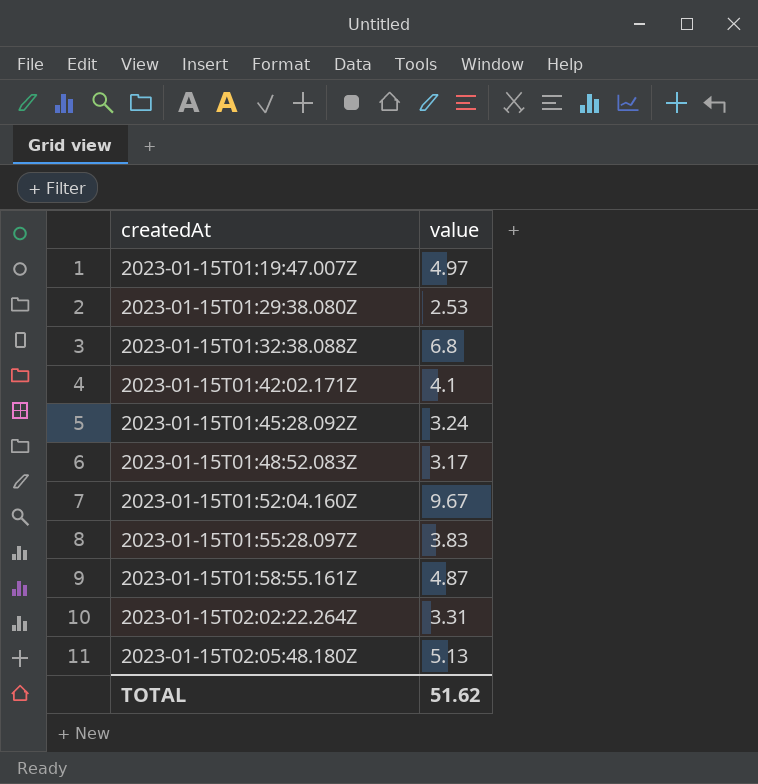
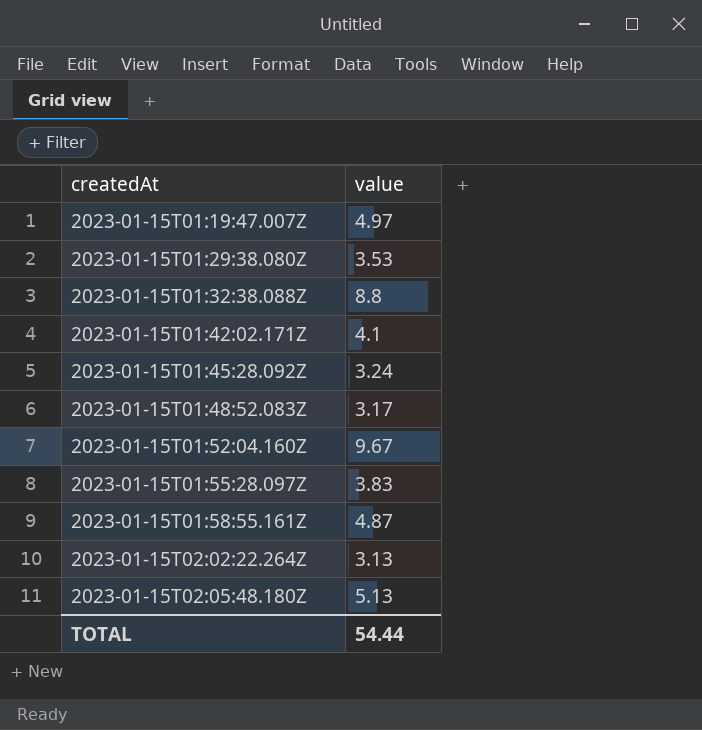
2023-01-15T01:29:38.080Z | value: 2.53 -> 3.53
2023-01-15T01:32:38.088Z | value: 6.8 -> 8.8
2023-01-15T02:02:22.264Z | value: 3.31 -> 3.13
TOTAL | value: 51.62 -> 54.44

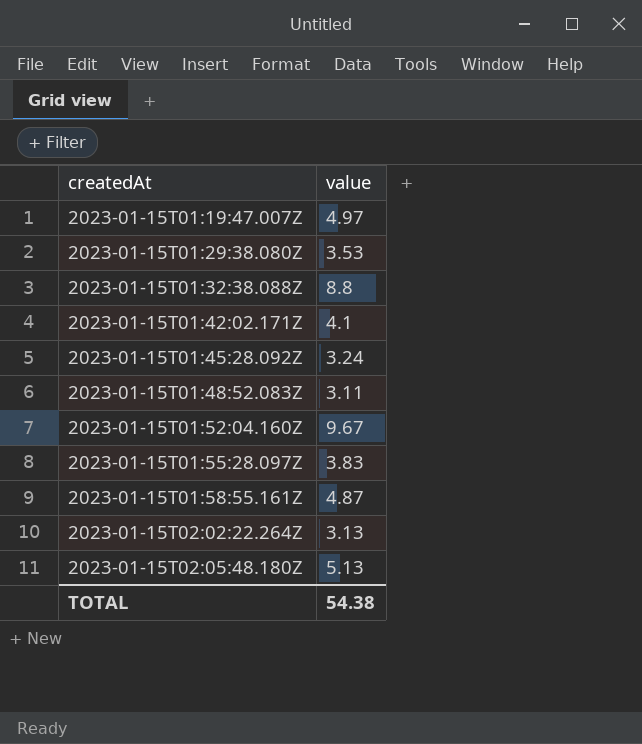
2023-01-15T01:48:52.083Z | value: 3.17 -> 3.11
TOTAL | value: 54.44 -> 54.38

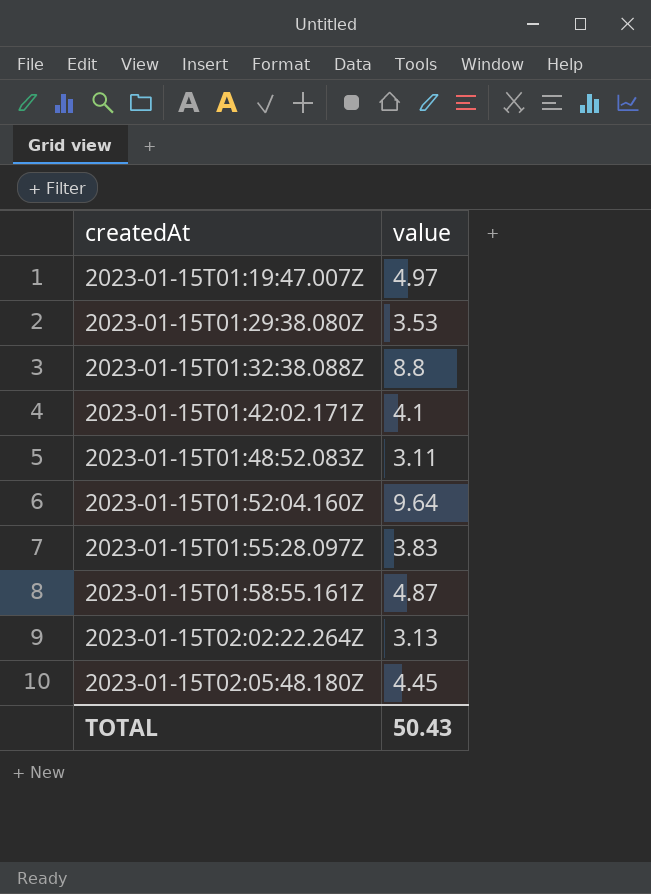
row 2023-01-15T01:45:28.092Z: 3.24 -> none
2023-01-15T01:52:04.160Z | value: 9.67 -> 9.64
2023-01-15T02:05:48.180Z | value: 5.13 -> 4.45
TOTAL | value: 54.38 -> 50.43

